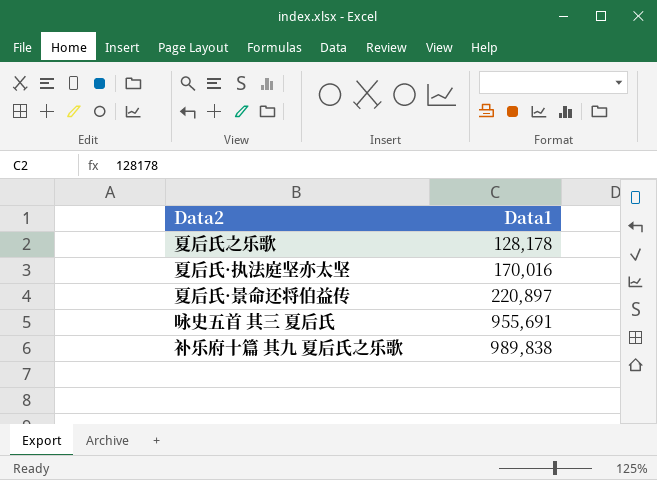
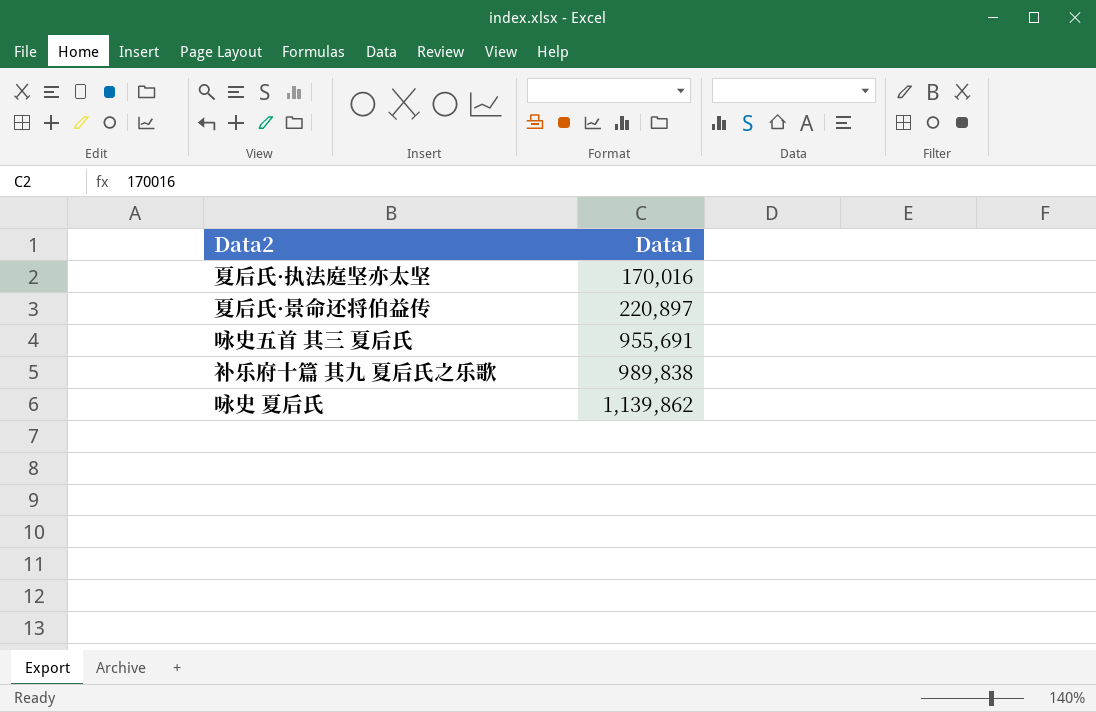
row 夏后氏之乐歌: 128,178 -> none
row 咏史 夏后氏: none -> 1,139,862

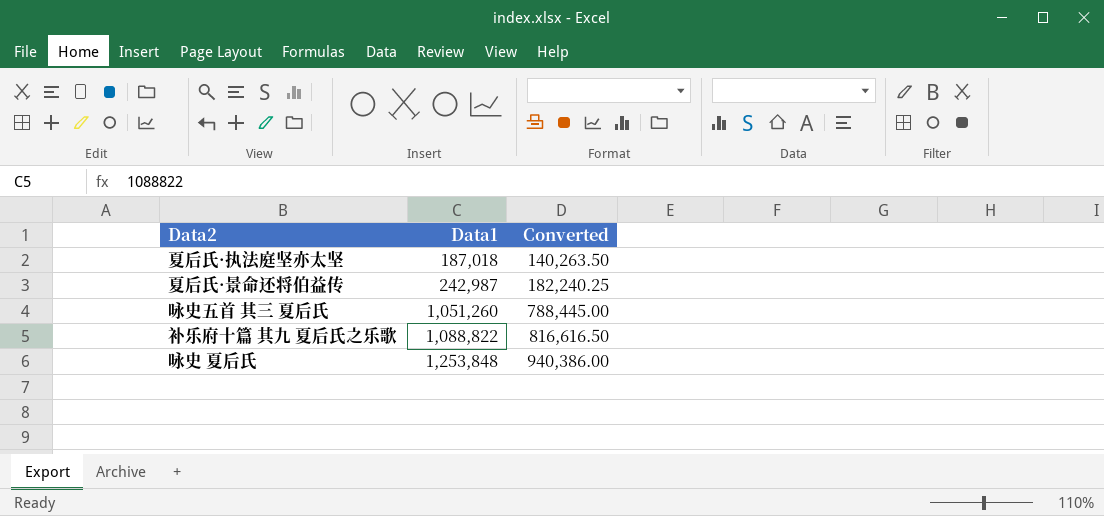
column Converted | formula: none -> [Data1] * 0.75
夏后氏·执法庭坚亦太坚 | Data1: 170,016 -> 187,018
夏后氏·景命还将伯益传 | Data1: 220,897 -> 242,987
咏史五首 其三 夏后氏 | Data1: 955,691 -> 1,051,260
补乐府十篇 其九 夏后氏之乐歌 | Data1: 989,838 -> 1,088,822
咏史 夏后氏 | Data1: 1,139,862 -> 1,253,848

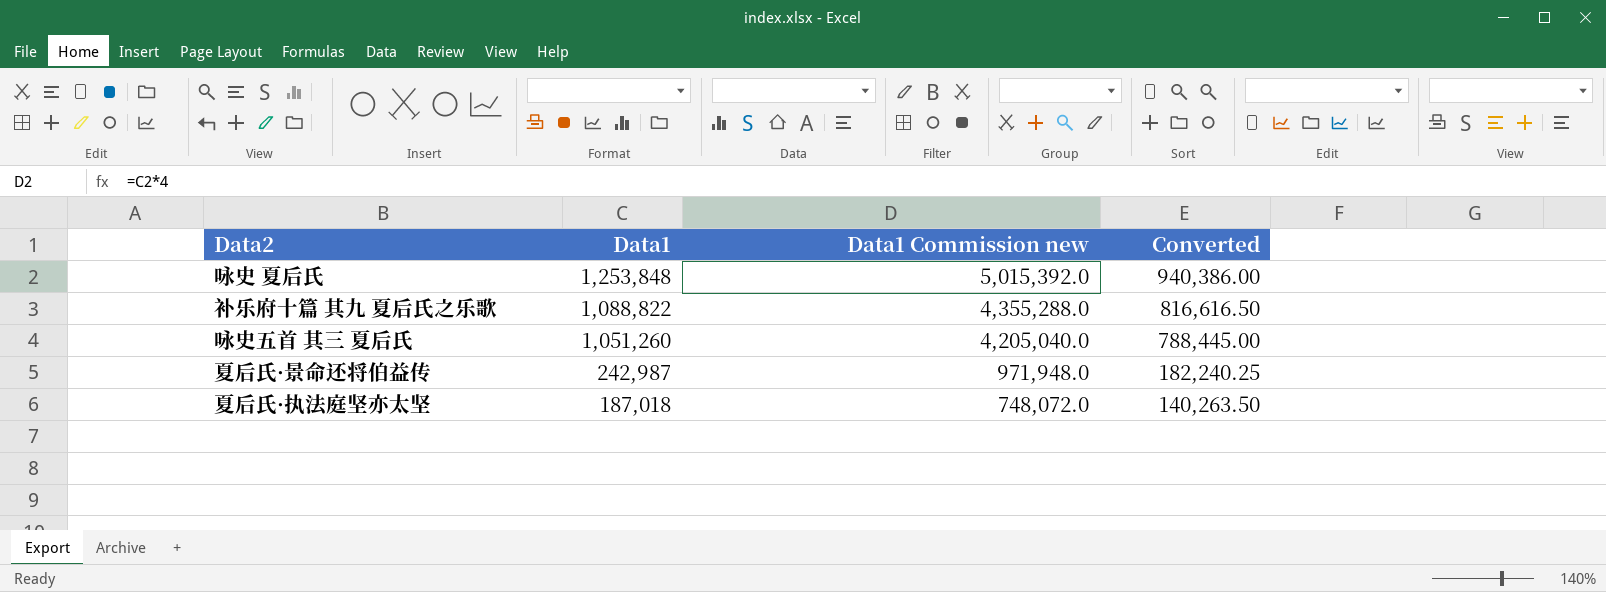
row order: Data1 ascending -> Data1 descending
column Data1 Commission new | formula: none -> [Data1] * 4

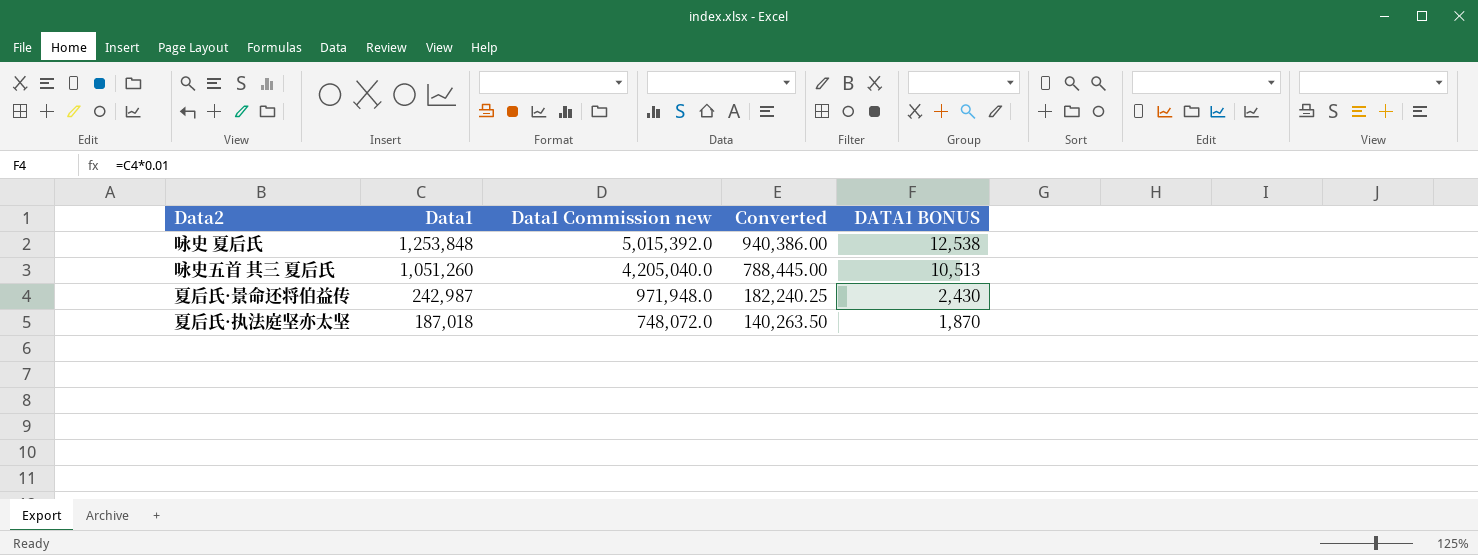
column DATA1 BONUS | formula: none -> [Data1] * 0.01
row 补乐府十篇 其九 夏后氏之乐歌: 1,088,822 | 4,355,288.0 | 816,616.50 -> none

